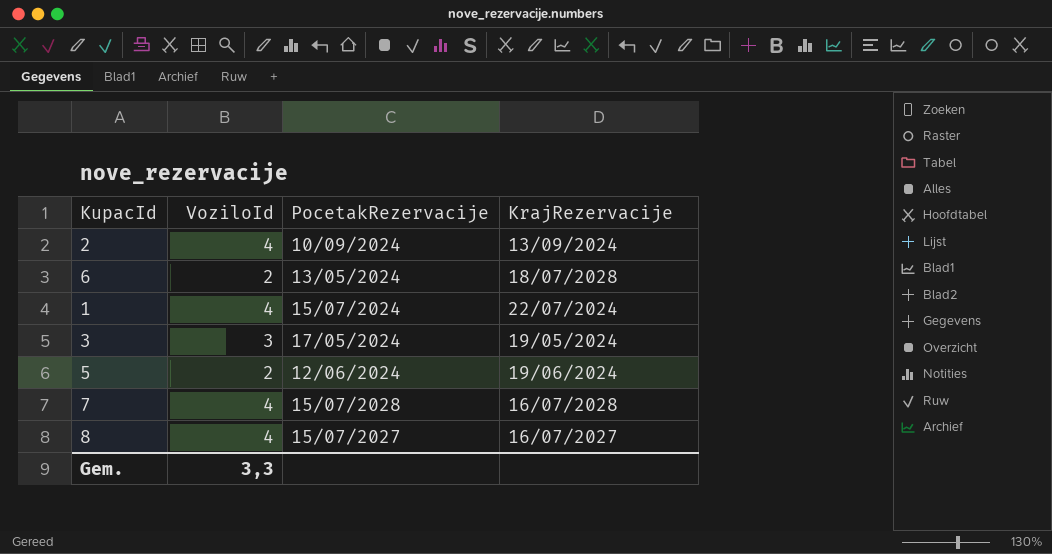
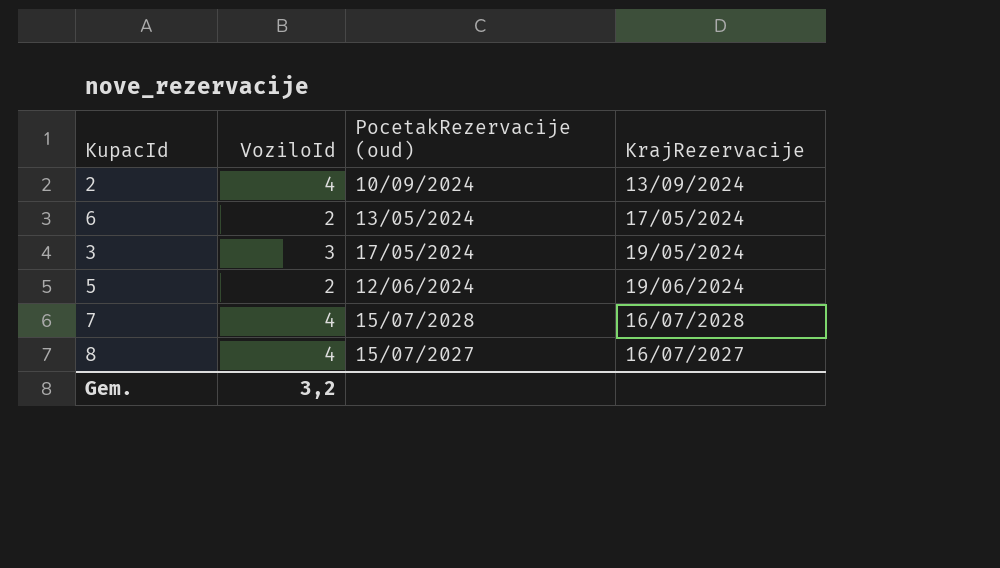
column name: PocetakRezervacije -> PocetakRezervacije (oud)
row 1: 4 | 15/07/2024 | 22/07/2024 -> none
6 | KrajRezervacije: 18/07/2028 -> 17/05/2024
Gem. | VoziloId: 3,3 -> 3,2

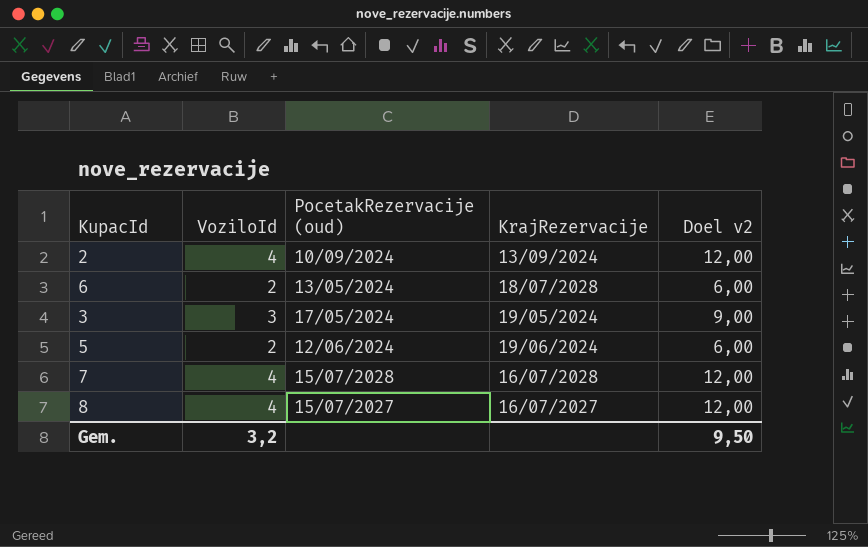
column Doel v2 | formula: none -> [VoziloId] * 3
6 | KrajRezervacije: 17/05/2024 -> 18/07/2028

